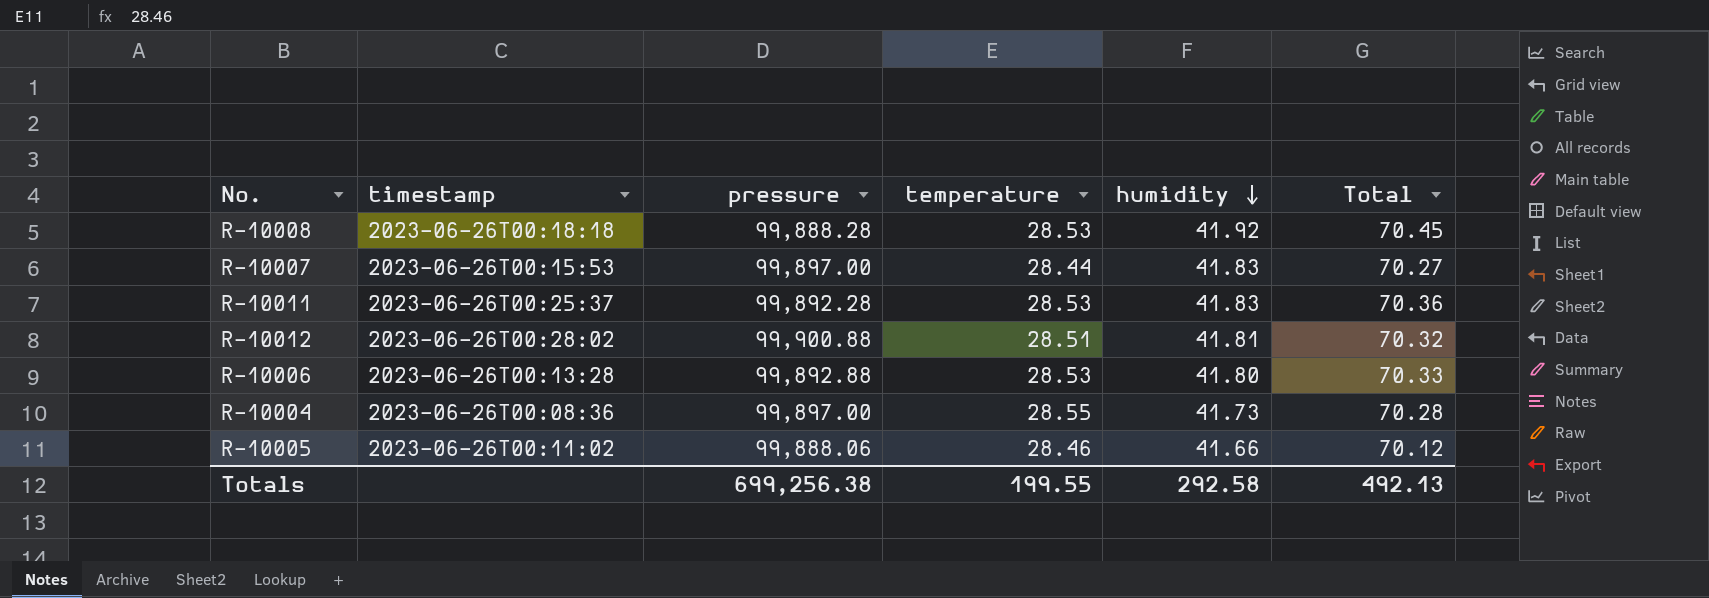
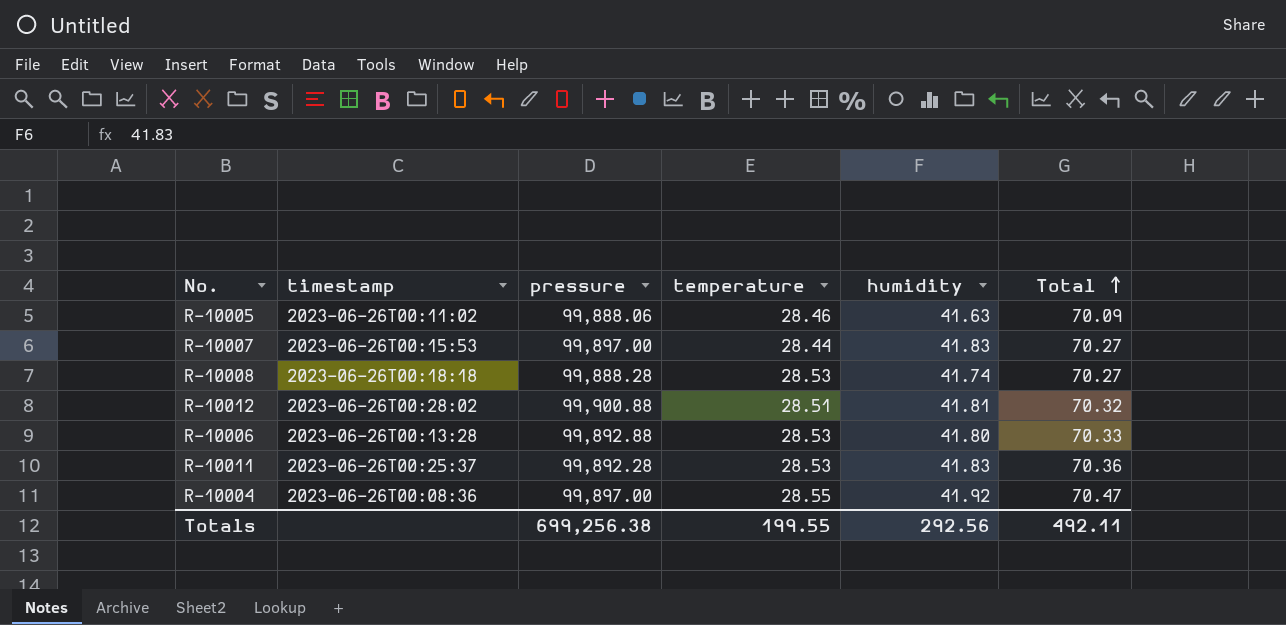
row order: humidity descending -> Total ascending
R-10005 | humidity: 41.66 -> 41.63
R-10005 | Total: 70.12 -> 70.09
R-10008 | humidity: 41.92 -> 41.74
R-10008 | Total: 70.45 -> 70.27
R-10004 | humidity: 41.73 -> 41.92
R-10004 | Total: 70.28 -> 70.47
Totals | humidity: 292.58 -> 292.56
Totals | Total: 492.13 -> 492.11

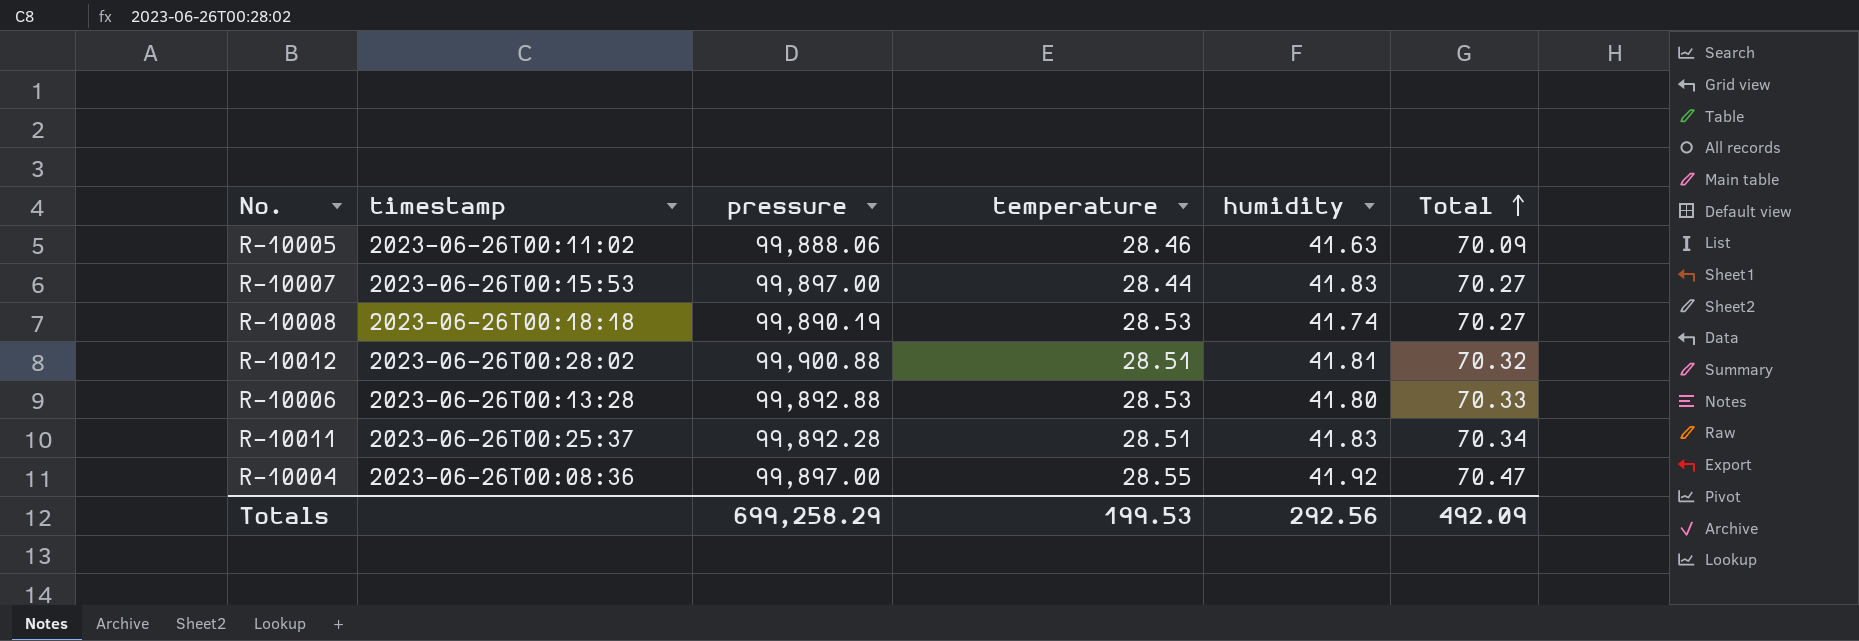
R-10008 | pressure: 99,888.28 -> 99,890.19
R-10011 | temperature: 28.53 -> 28.51
R-10011 | Total: 70.36 -> 70.34
Totals | pressure: 699,256.38 -> 699,258.29
Totals | temperature: 199.55 -> 199.53
Totals | Total: 492.11 -> 492.09

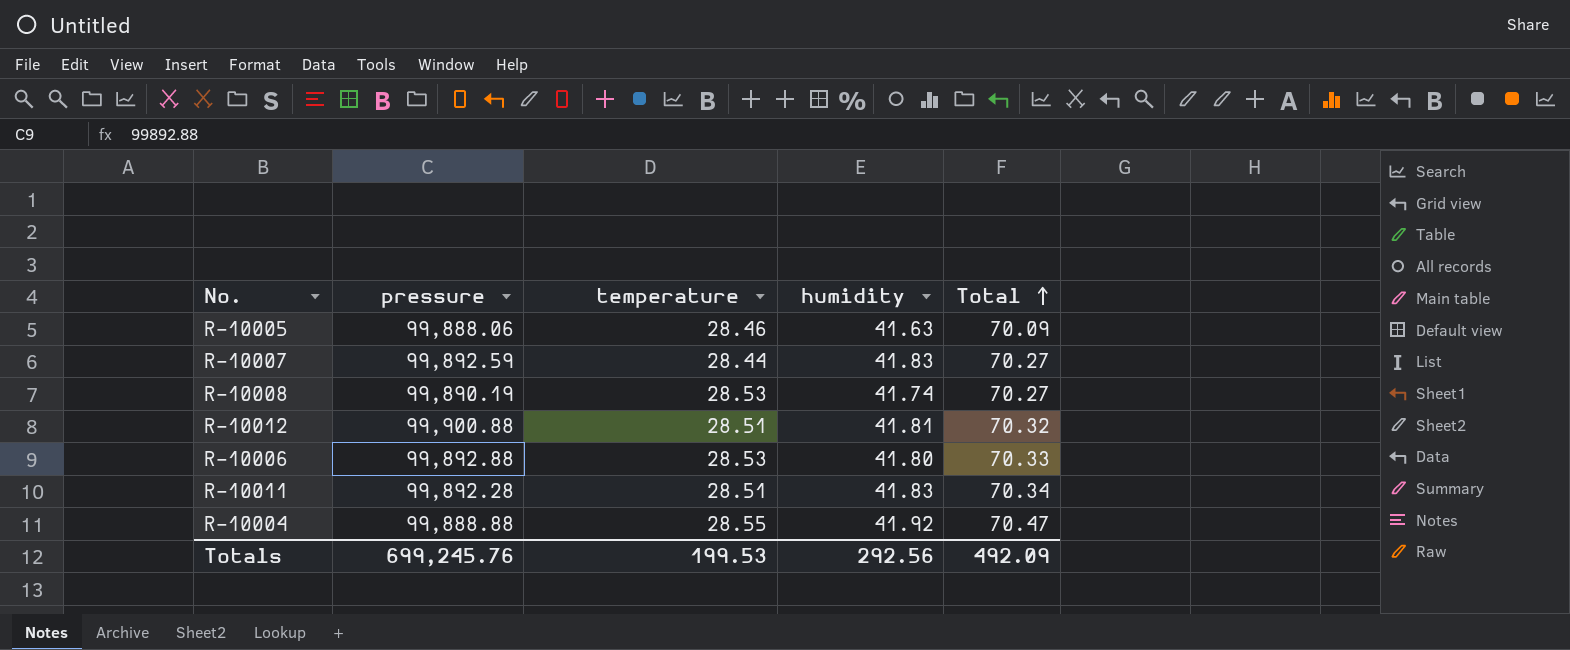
column timestamp | position: 2 -> none
R-10007 | pressure: 99,897.00 -> 99,892.59
R-10004 | pressure: 99,897.00 -> 99,888.88
Totals | pressure: 699,258.29 -> 699,245.76

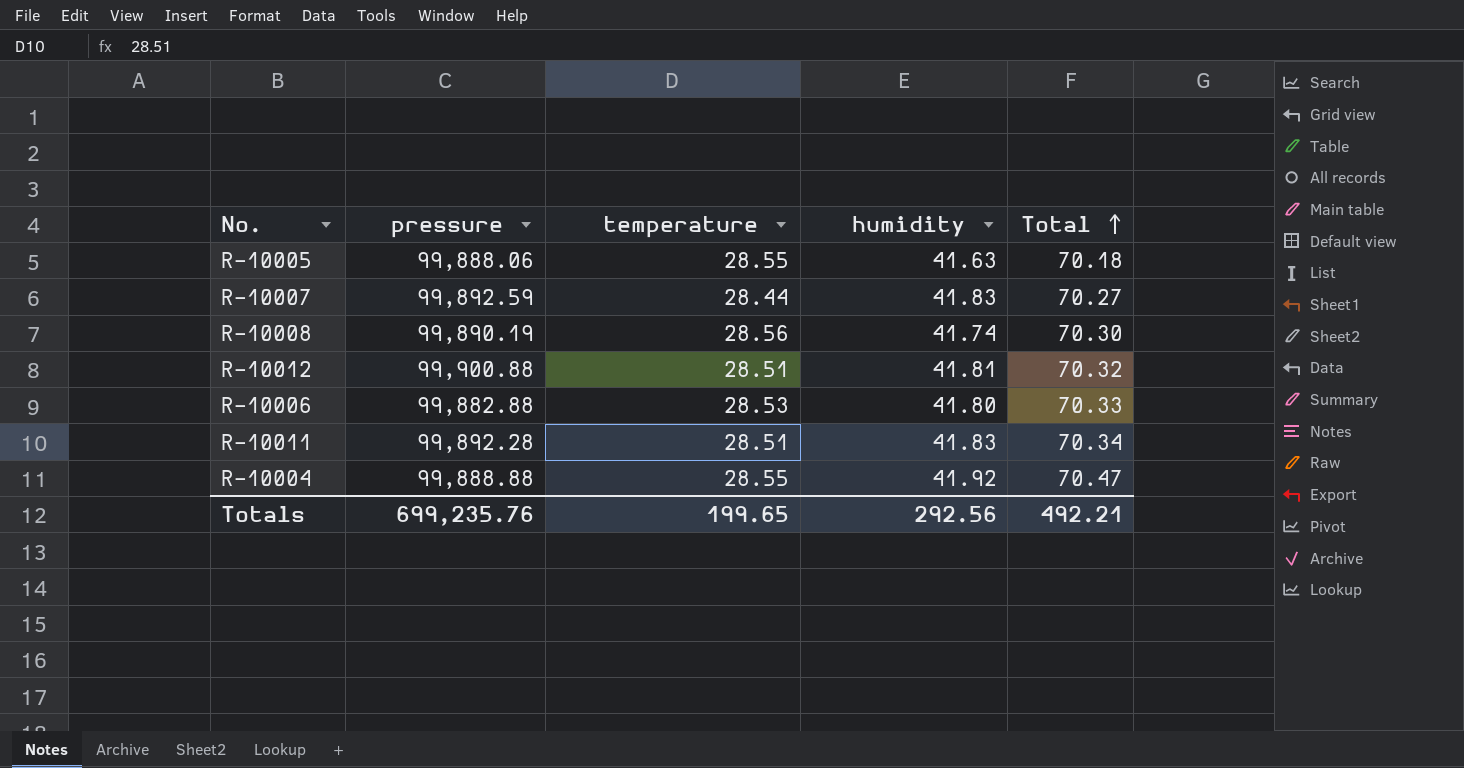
R-10005 | temperature: 28.46 -> 28.55
R-10005 | Total: 70.09 -> 70.18
R-10008 | temperature: 28.53 -> 28.56
R-10008 | Total: 70.27 -> 70.30
R-10006 | pressure: 99,892.88 -> 99,882.88
Totals | pressure: 699,245.76 -> 699,235.76
Totals | temperature: 199.53 -> 199.65
Totals | Total: 492.09 -> 492.21

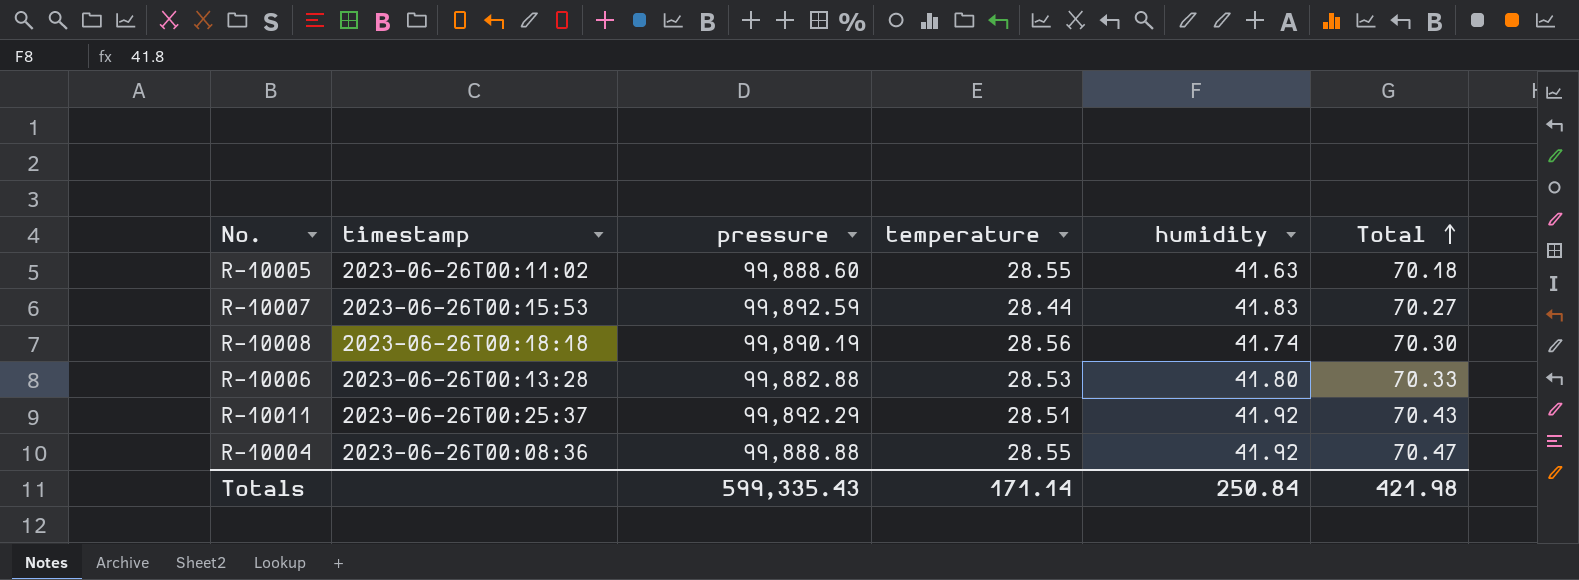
column timestamp | position: none -> 2
row R-10012: 99,900.88 | 28.51 | 41.81 | 70.32 -> none
R-10005 | pressure: 99,888.06 -> 99,888.60
R-10011 | pressure: 99,892.28 -> 99,892.29
R-10011 | humidity: 41.83 -> 41.92
R-10011 | Total: 70.34 -> 70.43
Totals | pressure: 699,235.76 -> 599,335.43
Totals | temperature: 199.65 -> 171.14
Totals | humidity: 292.56 -> 250.84
Totals | Total: 492.21 -> 421.98

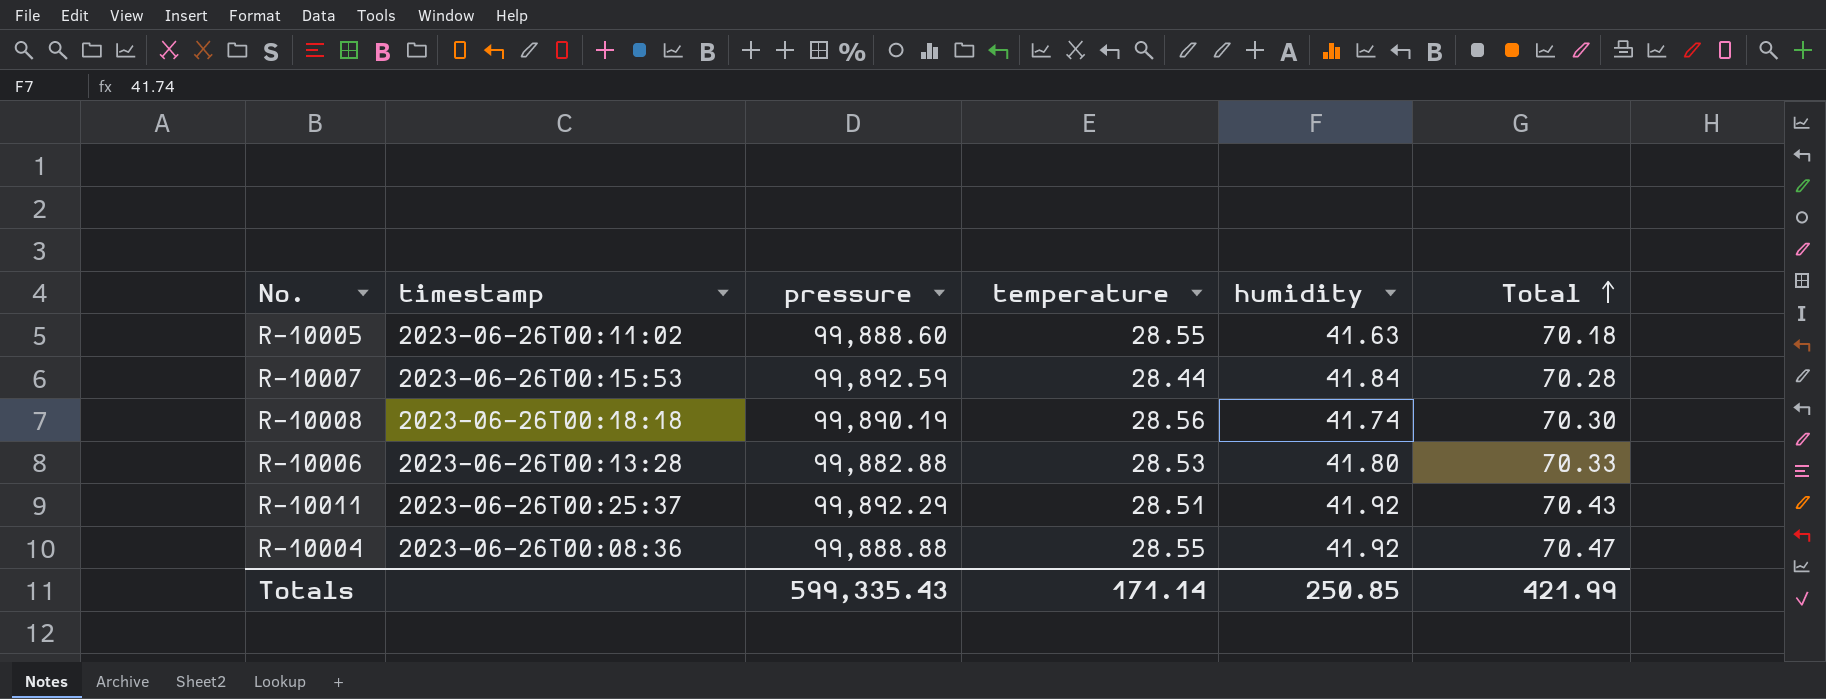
R-10007 | humidity: 41.83 -> 41.84
R-10007 | Total: 70.27 -> 70.28
Totals | humidity: 250.84 -> 250.85
Totals | Total: 421.98 -> 421.99

